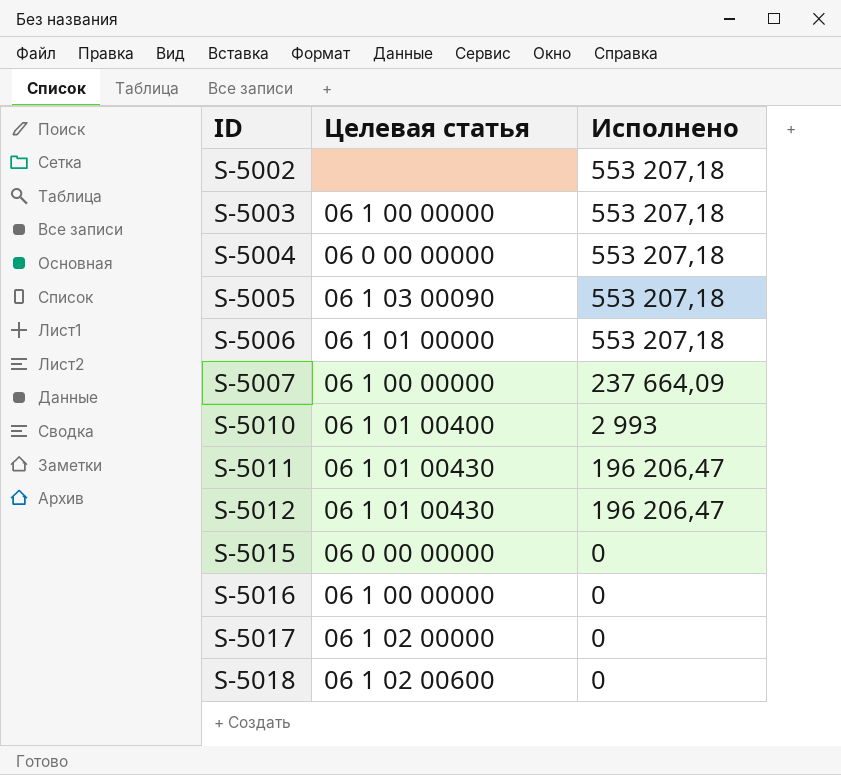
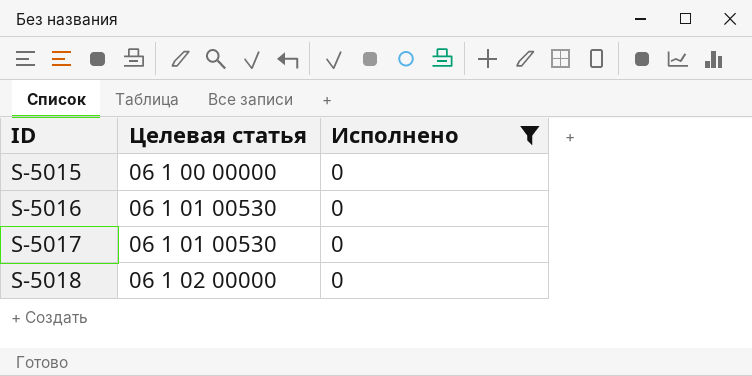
filter: none -> Исполнено = 0
S-5015 | Целевая статья: 06 0 00 00000 -> 06 1 00 00000
S-5016 | Целевая статья: 06 1 00 00000 -> 06 1 01 00530
S-5017 | Целевая статья: 06 1 02 00000 -> 06 1 01 00530
S-5018 | Целевая статья: 06 1 02 00600 -> 06 1 02 00000

